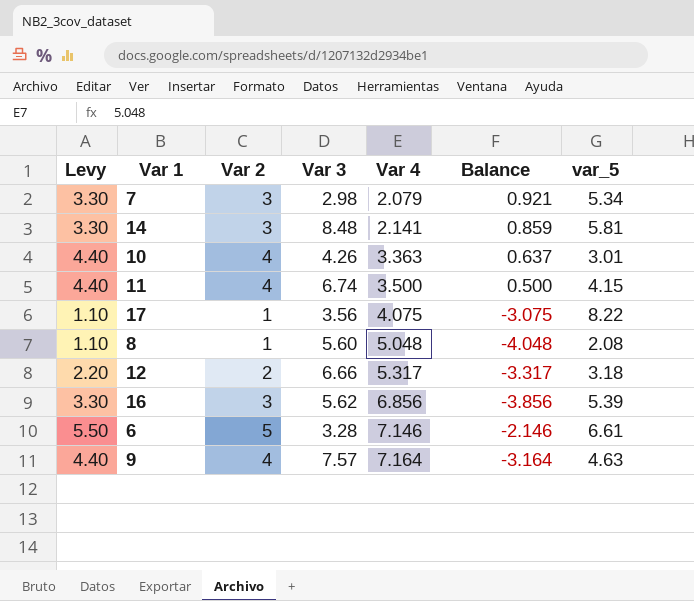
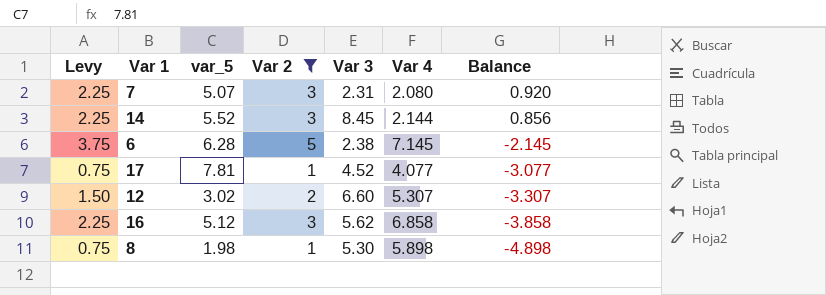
filter: none -> Var 2 != 4
row order: Var 4 ascending -> Balance descending
column Levy | formula: [Var 2] * 1.1 -> [Var 2] * 0.75
column var_5 | position: 7 -> 3
7 | var_5: 5.34 -> 5.07
7 | Var 3: 2.98 -> 2.31
7 | Var 4: 2.079 -> 2.080
7 | Balance: 0.921 -> 0.920
14 | var_5: 5.81 -> 5.52
14 | Var 3: 8.48 -> 8.45
14 | Var 4: 2.141 -> 2.144
14 | Balance: 0.859 -> 0.856
6 | var_5: 6.61 -> 6.28
6 | Var 3: 3.28 -> 2.38
6 | Var 4: 7.146 -> 7.145
6 | Balance: -2.146 -> -2.145
17 | var_5: 8.22 -> 7.81
17 | Var 3: 3.56 -> 4.52
17 | Var 4: 4.075 -> 4.077
17 | Balance: -3.075 -> -3.077
12 | var_5: 3.18 -> 3.02
12 | Var 3: 6.66 -> 6.60
12 | Var 4: 5.317 -> 5.307
12 | Balance: -3.317 -> -3.307
16 | var_5: 5.39 -> 5.12
16 | Var 4: 6.856 -> 6.858
16 | Balance: -3.856 -> -3.858
8 | var_5: 2.08 -> 1.98
8 | Var 3: 5.60 -> 5.30
8 | Var 4: 5.048 -> 5.898
8 | Balance: -4.048 -> -4.898

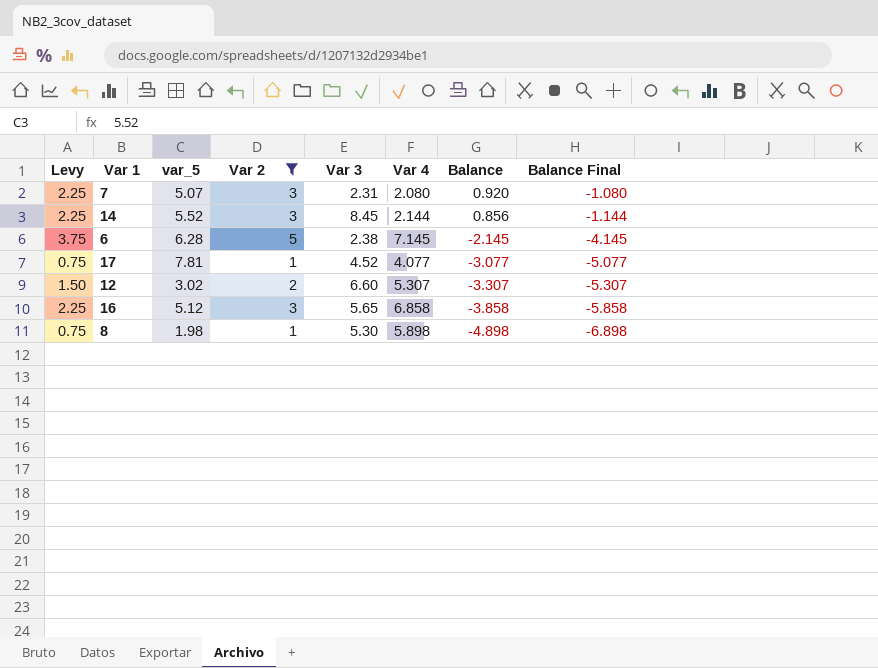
column Balance Final | formula: none -> [Balance] - 2
16 | Var 3: 5.62 -> 5.65

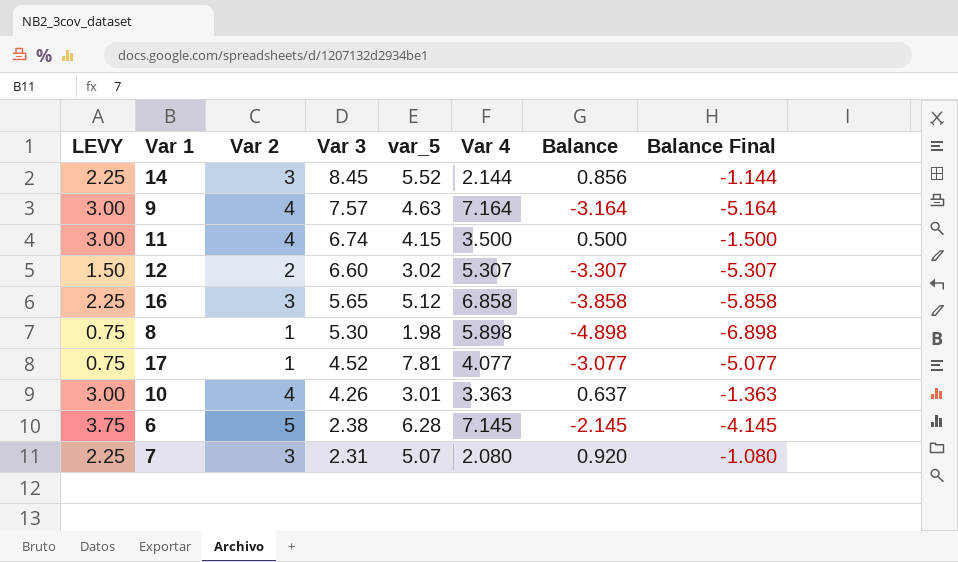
filter: Var 2 != 4 -> none
row order: Balance descending -> Var 3 descending
column name: Levy -> LEVY
column var_5 | position: 3 -> 5

